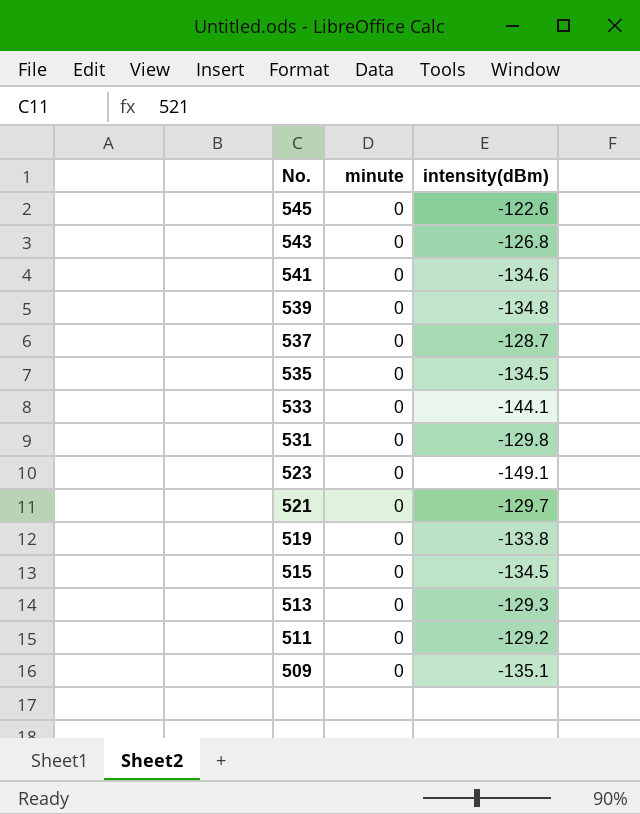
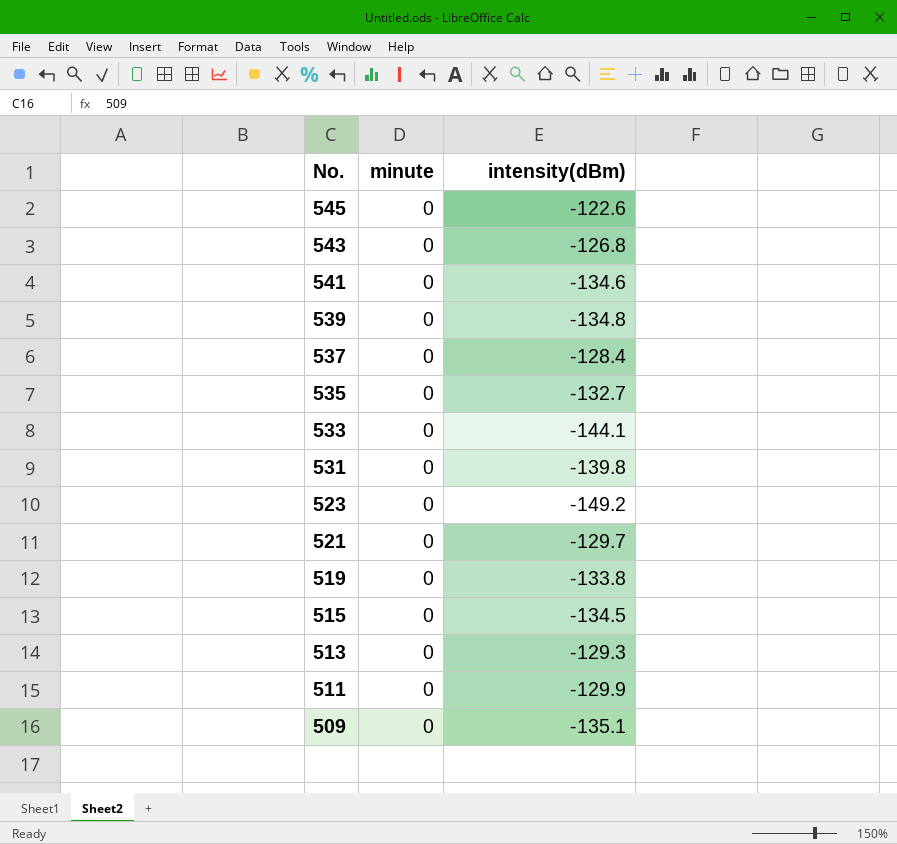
537 | intensity(dBm): -128.7 -> -128.4
535 | intensity(dBm): -134.5 -> -132.7
531 | intensity(dBm): -129.8 -> -139.8
523 | intensity(dBm): -149.1 -> -149.2
511 | intensity(dBm): -129.2 -> -129.9

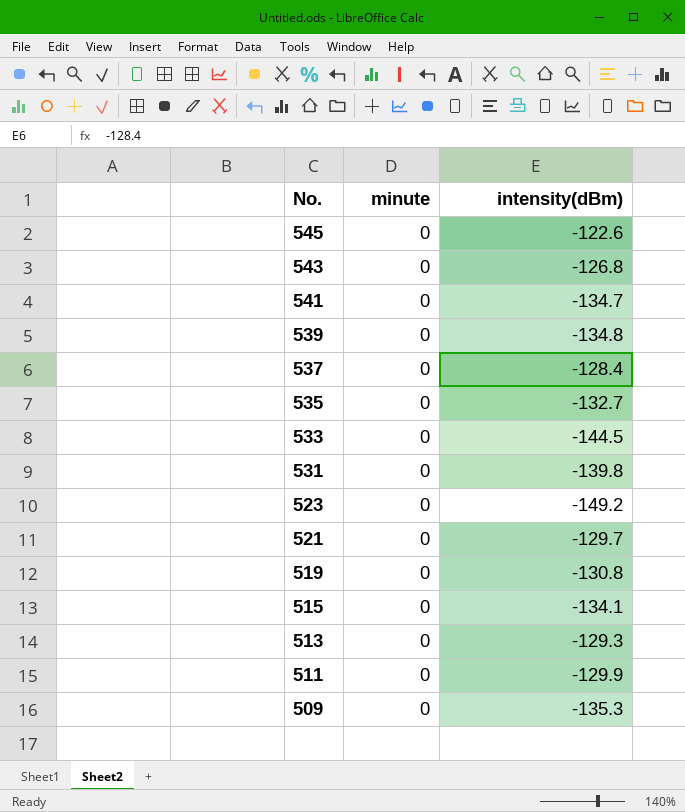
541 | intensity(dBm): -134.6 -> -134.7
533 | intensity(dBm): -144.1 -> -144.5
519 | intensity(dBm): -133.8 -> -130.8
515 | intensity(dBm): -134.5 -> -134.1
509 | intensity(dBm): -135.1 -> -135.3

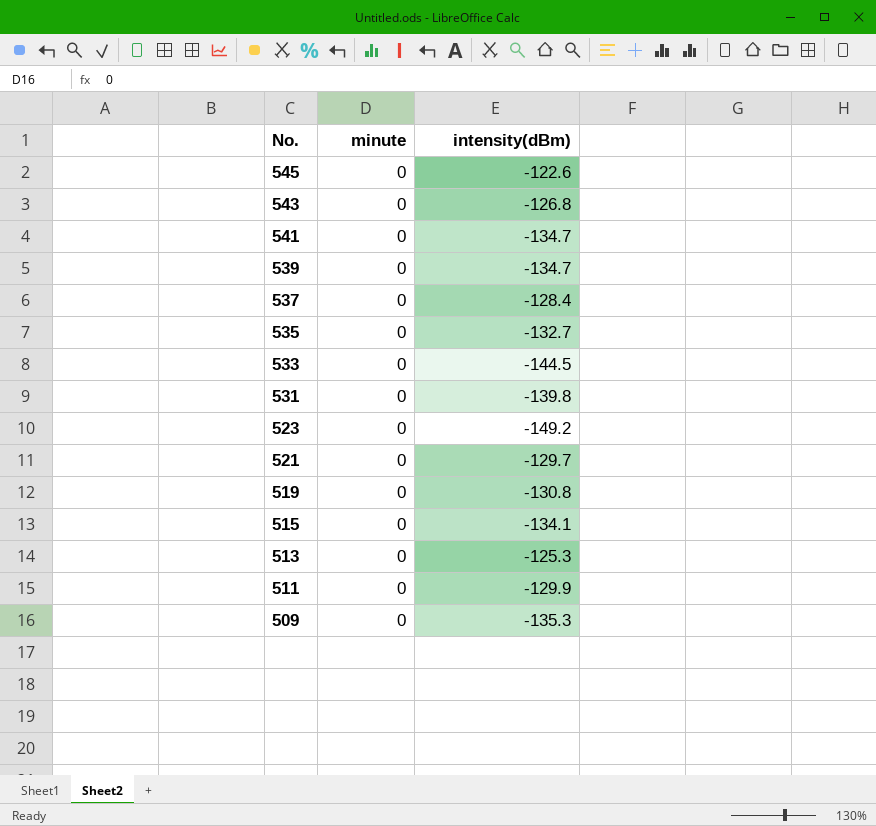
539 | intensity(dBm): -134.8 -> -134.7
513 | intensity(dBm): -129.3 -> -125.3

